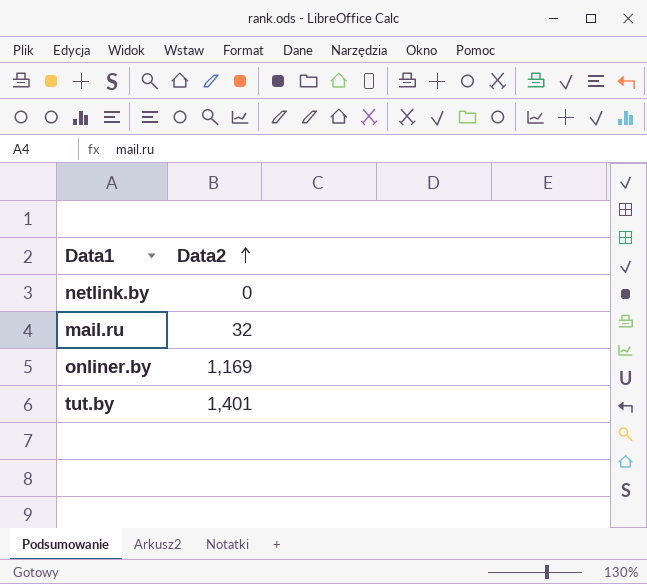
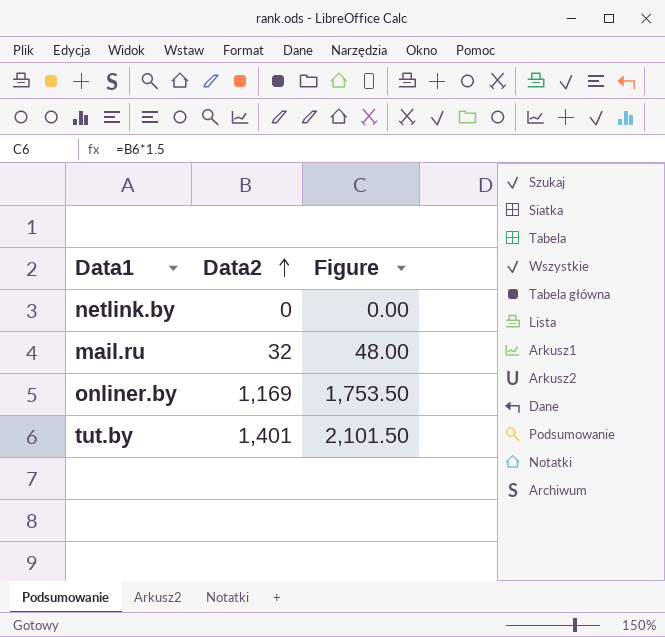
column Figure | formula: none -> [Data2] * 1.5

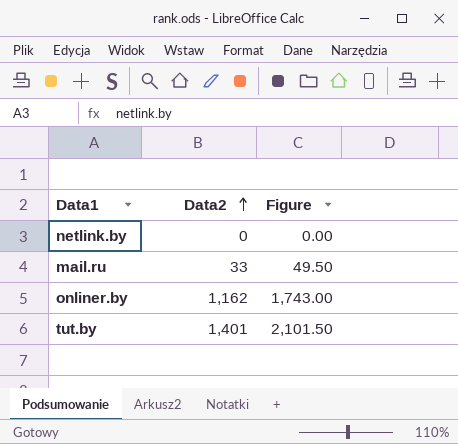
mail.ru | Data2: 32 -> 33
mail.ru | Figure: 48.00 -> 49.50
onliner.by | Data2: 1,169 -> 1,162
onliner.by | Figure: 1,753.50 -> 1,743.00

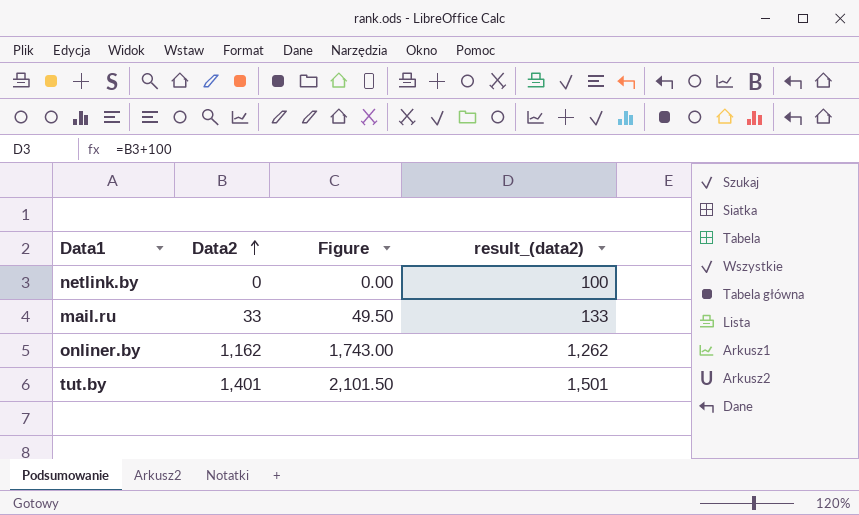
column result_(data2) | formula: none -> [Data2] + 100

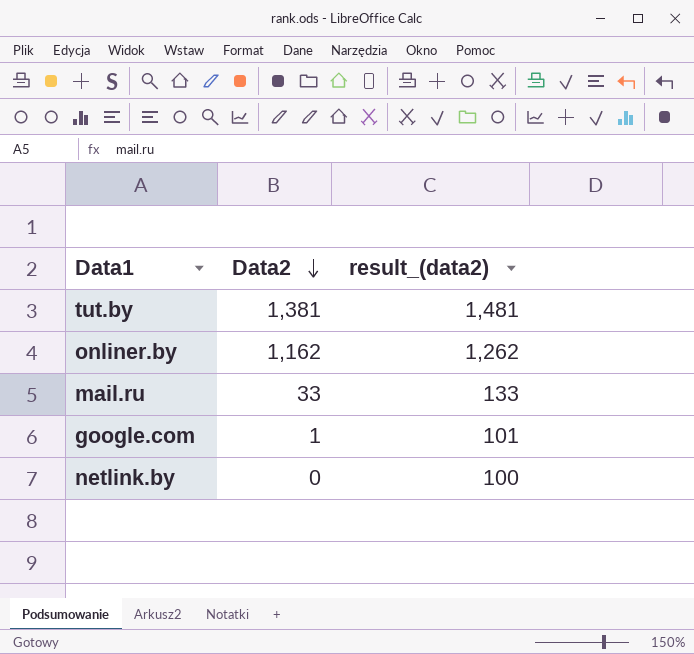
row order: Data2 ascending -> Data2 descending
column Figure | formula: [Data2] * 1.5 -> none
tut.by | Data2: 1,401 -> 1,381
tut.by | result_(data2): 1,501 -> 1,481
row google.com: none -> 1 | 101

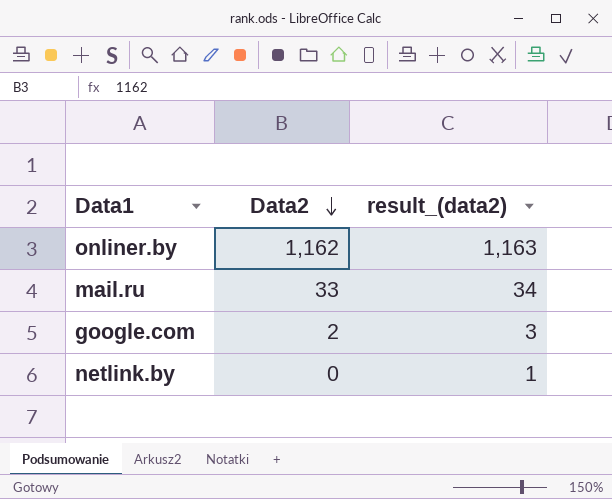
column result_(data2) | formula: [Data2] + 100 -> [Data2] + 1
row tut.by: 1,381 | 1,481 -> none
google.com | Data2: 1 -> 2

